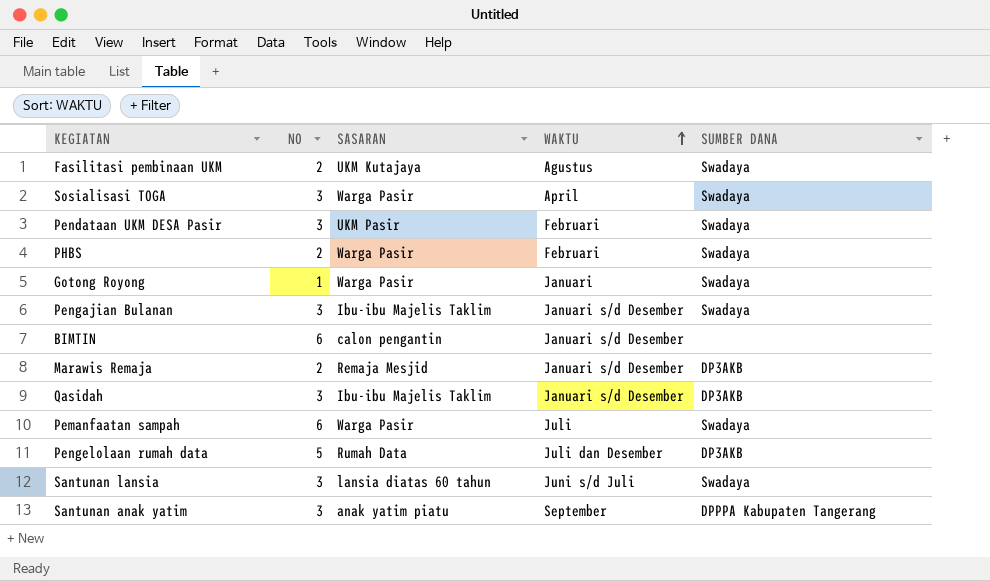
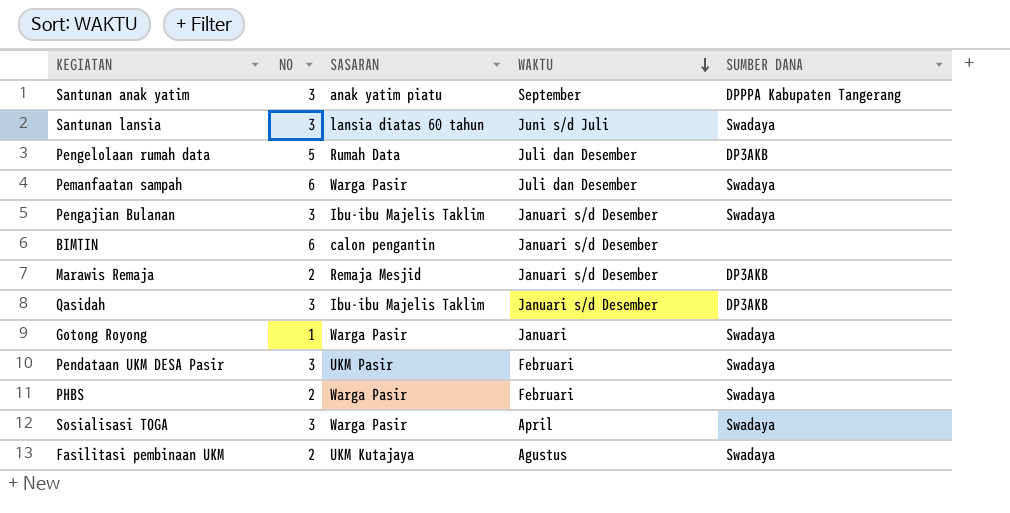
row order: WAKTU ascending -> WAKTU descending
Pemanfaatan sampah | WAKTU: Juli -> Juli dan Desember

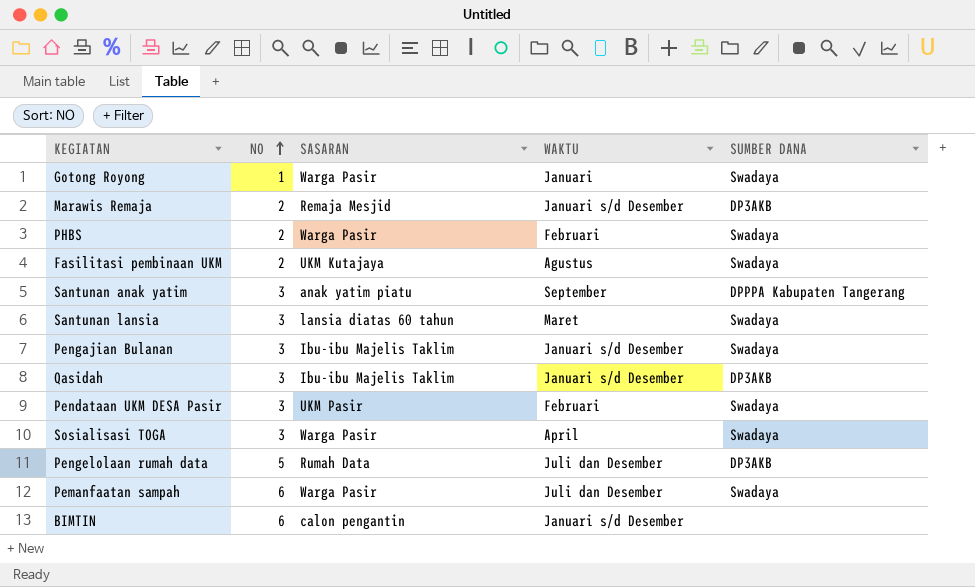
row order: WAKTU descending -> NO ascending
Santunan lansia | WAKTU: Juni s/d Juli -> Maret

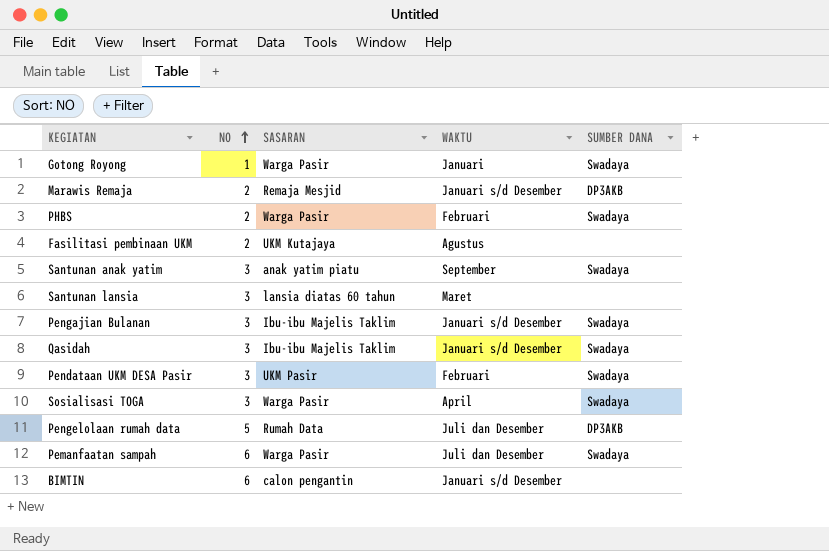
Fasilitasi pembinaan UKM | SUMBER DANA: Swadaya -> none
Santunan anak yatim | SUMBER DANA: DPPPA Kabupaten Tangerang -> Swadaya
Santunan lansia | SUMBER DANA: Swadaya -> none
Qasidah | SUMBER DANA: DP3AKB -> Swadaya

